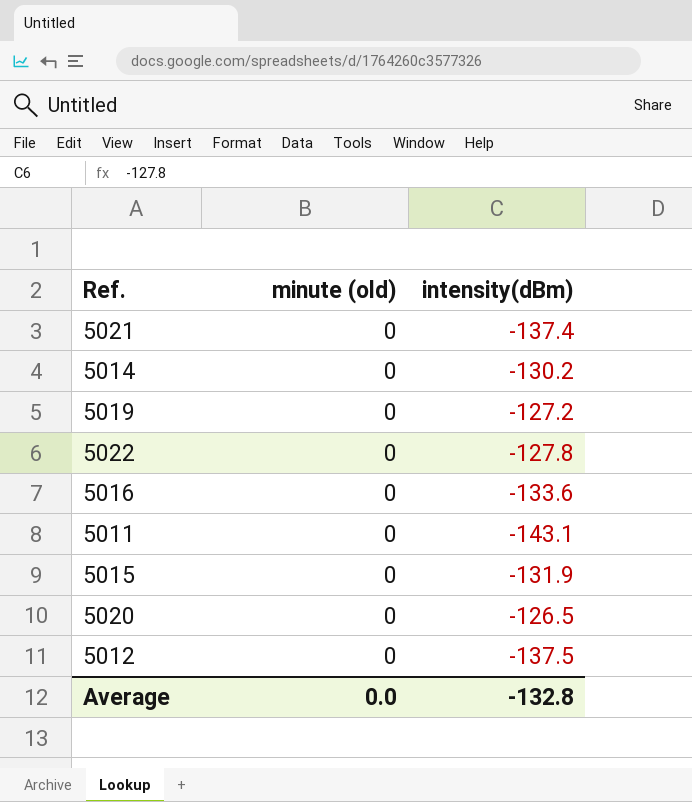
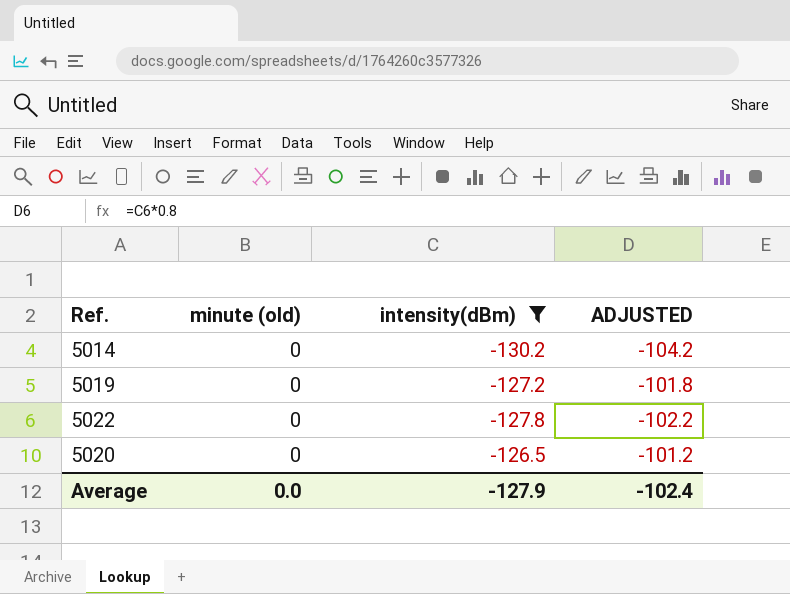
filter: none -> intensity(dBm) >= -130.2
column ADJUSTED | formula: none -> [intensity(dBm)] * 0.8
Average | intensity(dBm): -132.8 -> -127.9

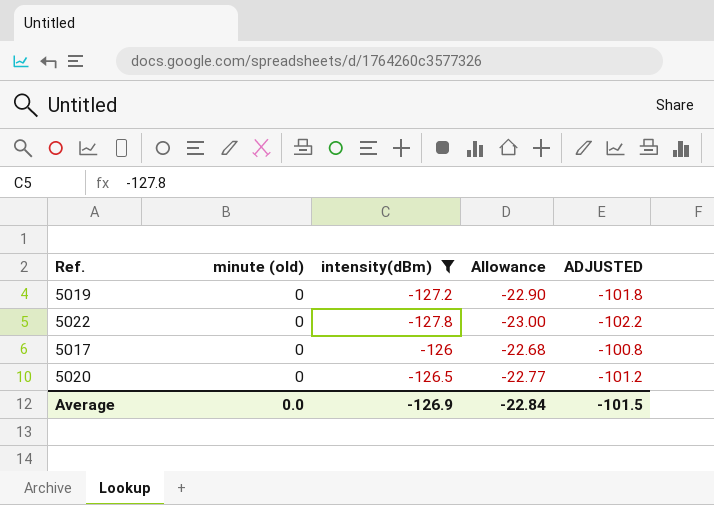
column Allowance | formula: none -> [intensity(dBm)] * 0.18
row 5014: 0 | -130.2 | -104.2 -> none
row 5017: none -> 0 | -126 | -22.68 | -100.8
Average | intensity(dBm): -127.9 -> -126.9
Average | ADJUSTED: -102.4 -> -101.5

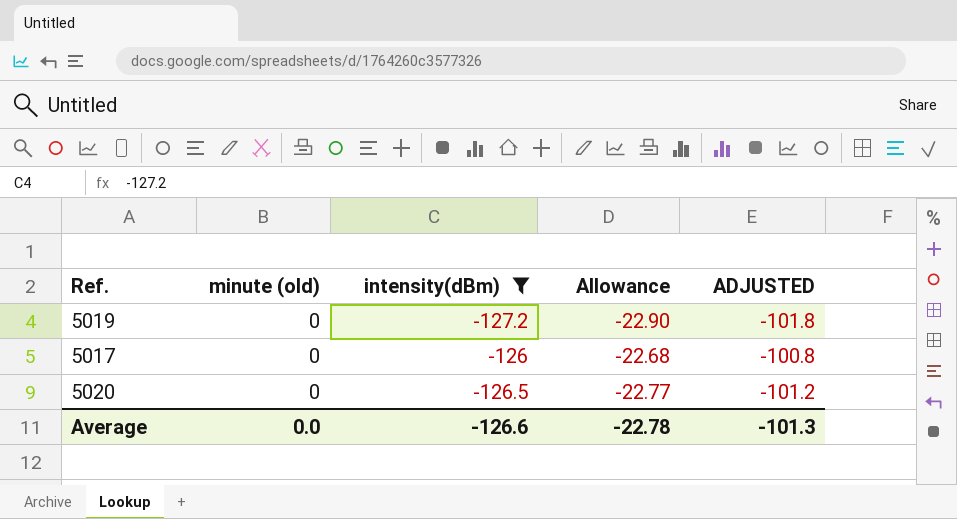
row 5022: 0 | -127.8 | -23.00 | -102.2 -> none
Average | intensity(dBm): -126.9 -> -126.6
Average | Allowance: -22.84 -> -22.78
Average | ADJUSTED: -101.5 -> -101.3

